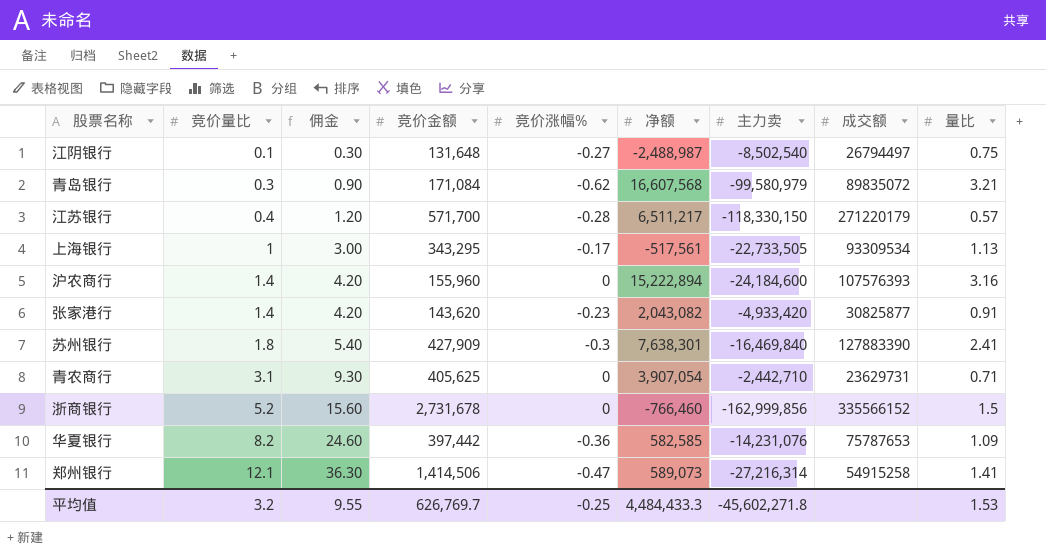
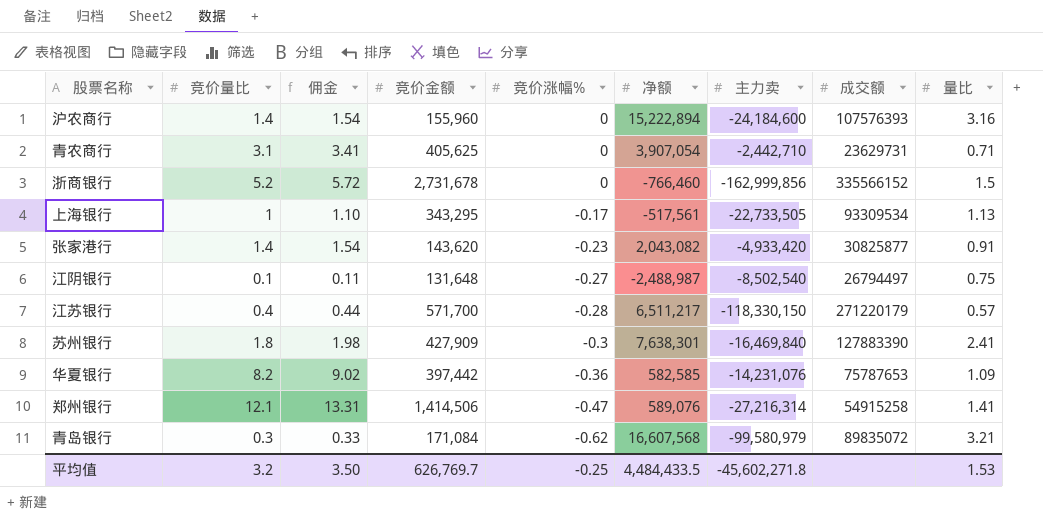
row order: 竞价量比 ascending -> 竞价涨幅% descending
column 佣金 | formula: [竞价量比] * 3 -> [竞价量比] * 1.1
郑州银行 | 净额: 589,073 -> 589,076
平均值 | 佣金: 9.55 -> 3.50
平均值 | 净额: 4,484,433.3 -> 4,484,433.5

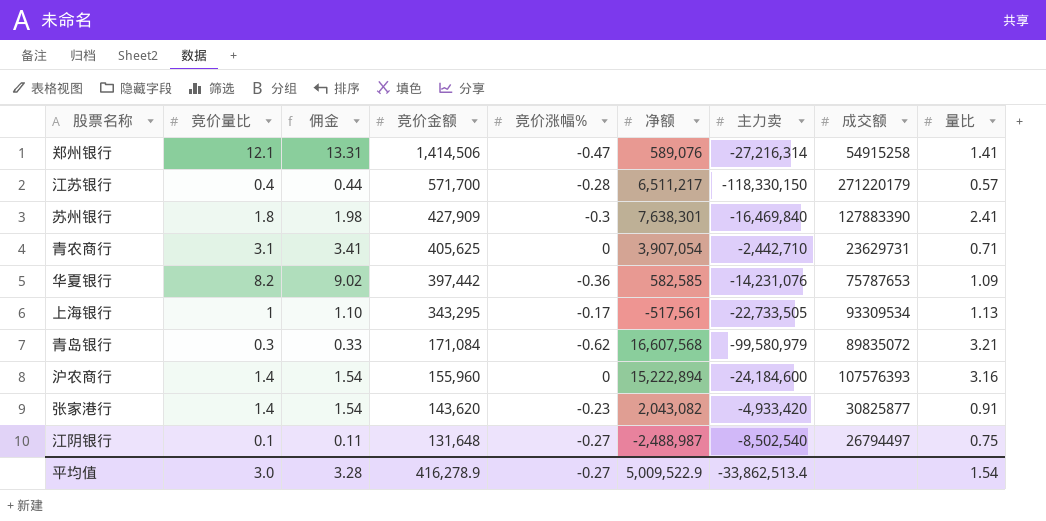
row order: 竞价涨幅% descending -> 竞价金额 descending
row 浙商银行: 5.2 | 5.72 | 2,731,678 | 0 | -766,460 | -162,999,856 | 335566152 | 1.5 -> none
平均值 | 竞价量比: 3.2 -> 3.0
平均值 | 佣金: 3.50 -> 3.28
平均值 | 竞价金额: 626,769.7 -> 416,278.9
平均值 | 竞价涨幅%: -0.25 -> -0.27
平均值 | 净额: 4,484,433.5 -> 5,009,522.9
平均值 | 主力卖: -45,602,271.8 -> -33,862,513.4
平均值 | 量比: 1.53 -> 1.54

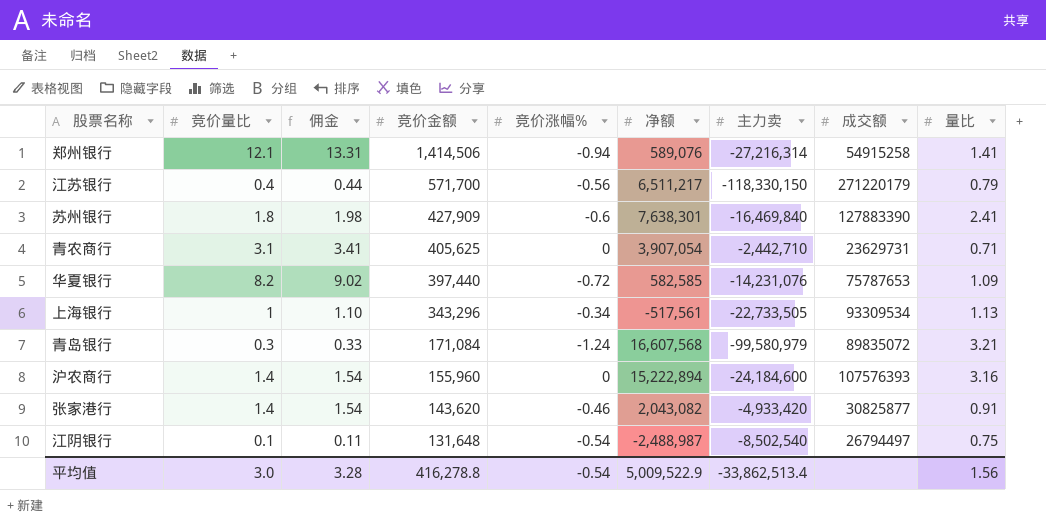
郑州银行 | 竞价涨幅%: -0.47 -> -0.94
江苏银行 | 竞价涨幅%: -0.28 -> -0.56
江苏银行 | 量比: 0.57 -> 0.79
苏州银行 | 竞价涨幅%: -0.3 -> -0.6
华夏银行 | 竞价金额: 397,442 -> 397,440
华夏银行 | 竞价涨幅%: -0.36 -> -0.72
上海银行 | 竞价金额: 343,295 -> 343,296
上海银行 | 竞价涨幅%: -0.17 -> -0.34
青岛银行 | 竞价涨幅%: -0.62 -> -1.24
张家港行 | 竞价涨幅%: -0.23 -> -0.46
江阴银行 | 竞价涨幅%: -0.27 -> -0.54
平均值 | 竞价金额: 416,278.9 -> 416,278.8
平均值 | 竞价涨幅%: -0.27 -> -0.54
平均值 | 量比: 1.54 -> 1.56

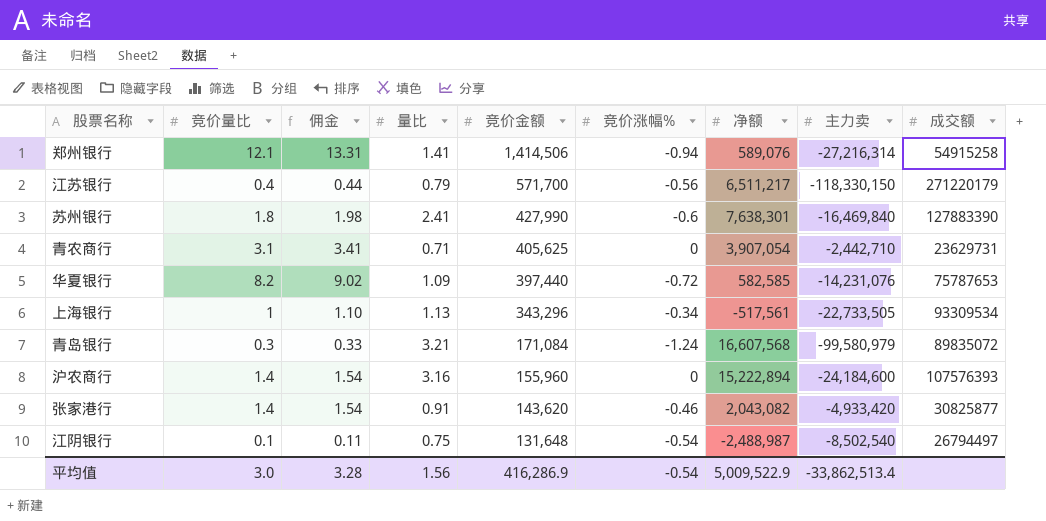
column 量比 | position: 9 -> 4
苏州银行 | 竞价金额: 427,909 -> 427,990
平均值 | 竞价金额: 416,278.8 -> 416,286.9

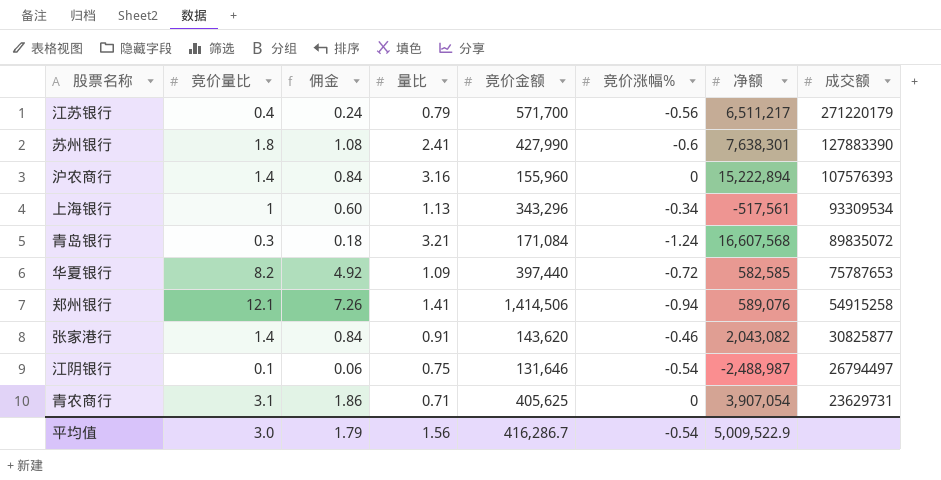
row order: 竞价金额 descending -> 成交额 descending
column 主力卖 | position: 8 -> none
column 佣金 | formula: [竞价量比] * 1.1 -> [竞价量比] * 0.6
江阴银行 | 竞价金额: 131,648 -> 131,646
平均值 | 佣金: 3.28 -> 1.79
平均值 | 竞价金额: 416,286.9 -> 416,286.7

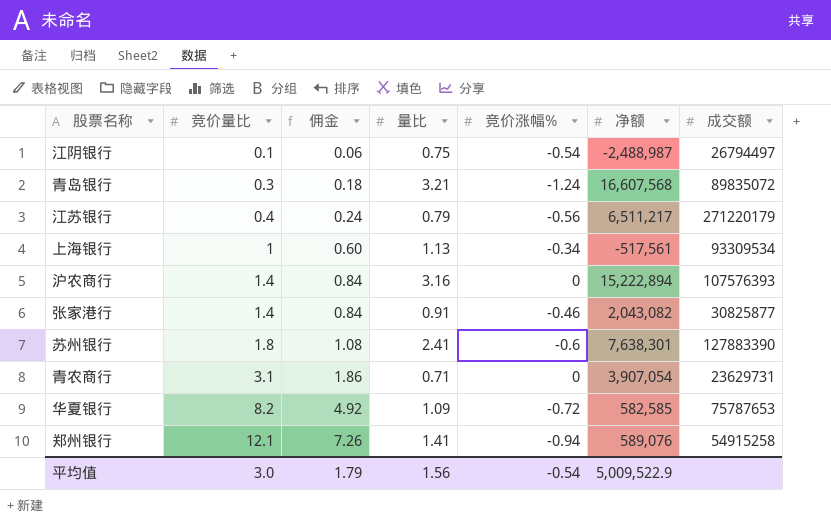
row order: 成交额 descending -> 竞价量比 ascending
column 竞价金额 | position: 5 -> none

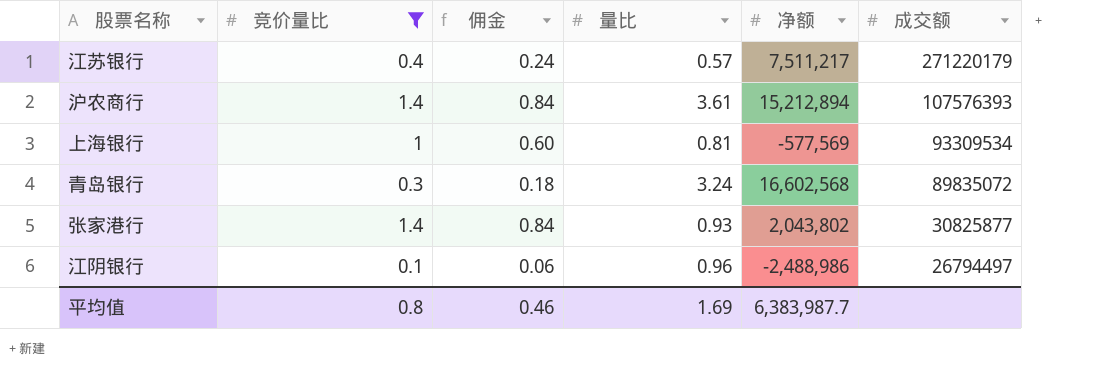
filter: none -> 竞价量比 <= 1.4
row order: 竞价量比 ascending -> 成交额 descending
column 竞价涨幅% | position: 5 -> none
江苏银行 | 量比: 0.79 -> 0.57
江苏银行 | 净额: 6,511,217 -> 7,511,217
沪农商行 | 量比: 3.16 -> 3.61
沪农商行 | 净额: 15,222,894 -> 15,212,894
上海银行 | 量比: 1.13 -> 0.81
上海银行 | 净额: -517,561 -> -577,569
青岛银行 | 量比: 3.21 -> 3.24
青岛银行 | 净额: 16,607,568 -> 16,602,568
张家港行 | 量比: 0.91 -> 0.93
张家港行 | 净额: 2,043,082 -> 2,043,802
江阴银行 | 量比: 0.75 -> 0.96
江阴银行 | 净额: -2,488,987 -> -2,488,986
平均值 | 竞价量比: 3.0 -> 0.8
平均值 | 佣金: 1.79 -> 0.46
平均值 | 量比: 1.56 -> 1.69
平均值 | 净额: 5,009,522.9 -> 6,383,987.7

